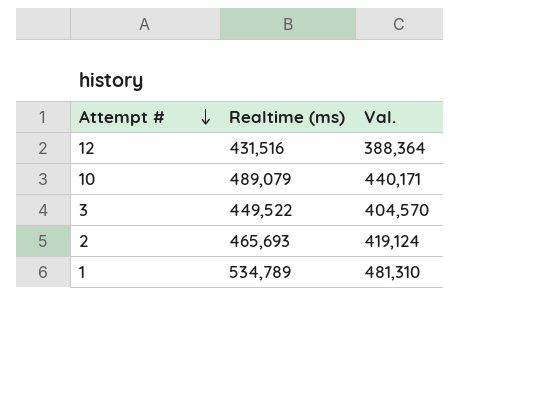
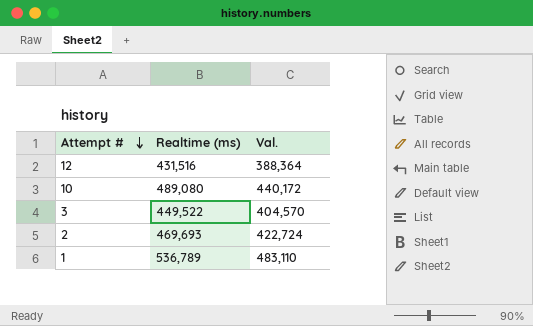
10 | Realtime (ms): 489,079 -> 489,080
10 | Val.: 440,171 -> 440,172
2 | Realtime (ms): 465,693 -> 469,693
2 | Val.: 419,124 -> 422,724
1 | Realtime (ms): 534,789 -> 536,789
1 | Val.: 481,310 -> 483,110

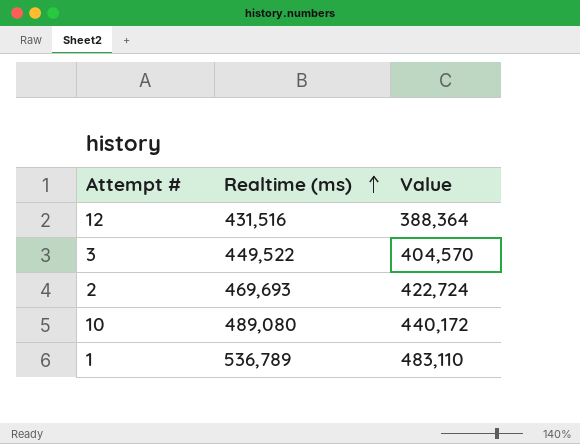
row order: Attempt # descending -> Realtime (ms) ascending
column name: Val. -> Value

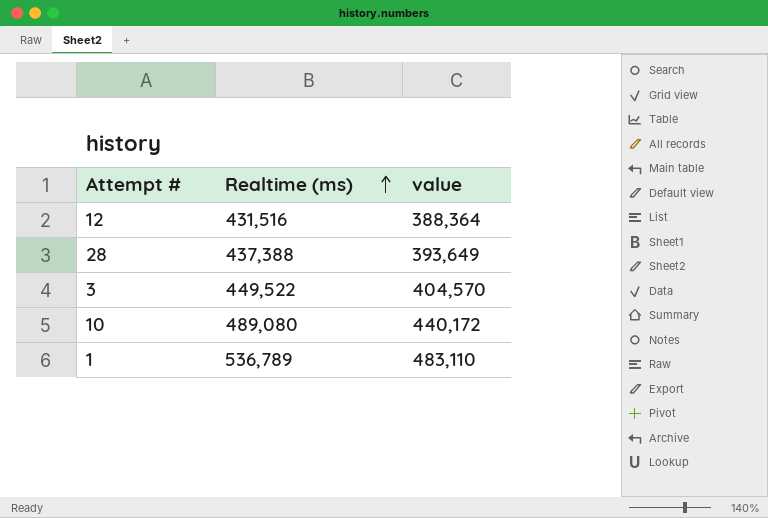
column name: Value -> value
row 2: 469,693 | 422,724 -> none
row 28: none -> 437,388 | 393,649

